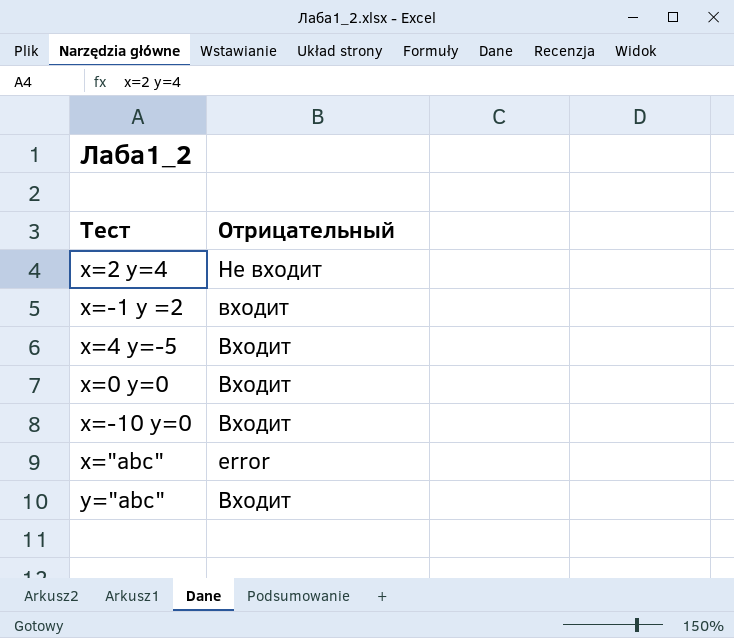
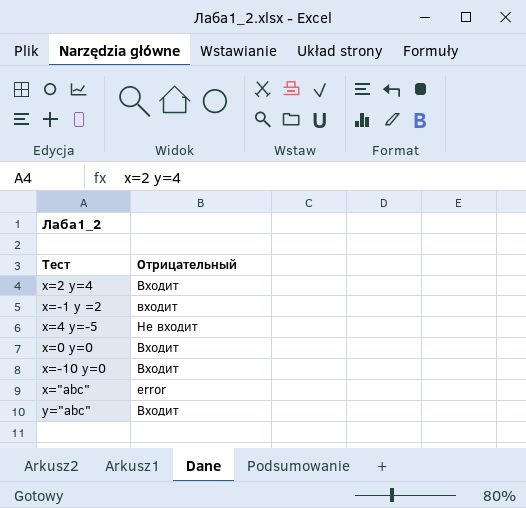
х=2 у=4 | Отрицательный: Не входит -> Входит
х=4 у=-5 | Отрицательный: Входит -> Не входит

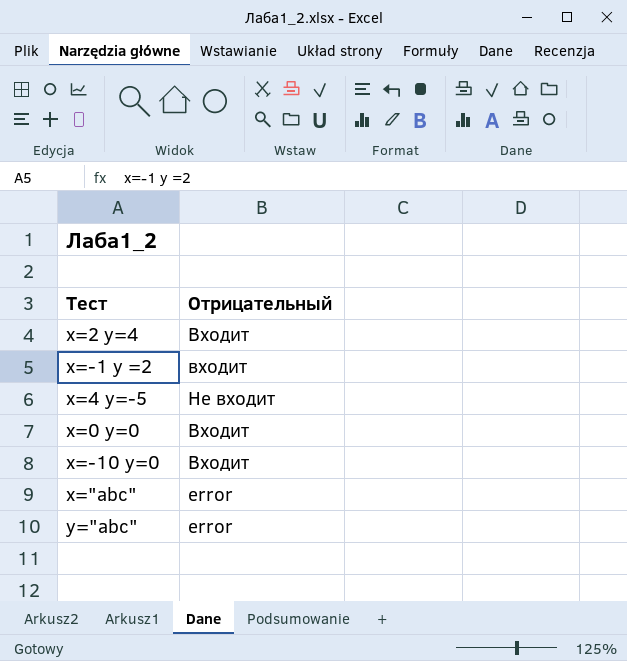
y="abc" | Отрицательный: Входит -> error

